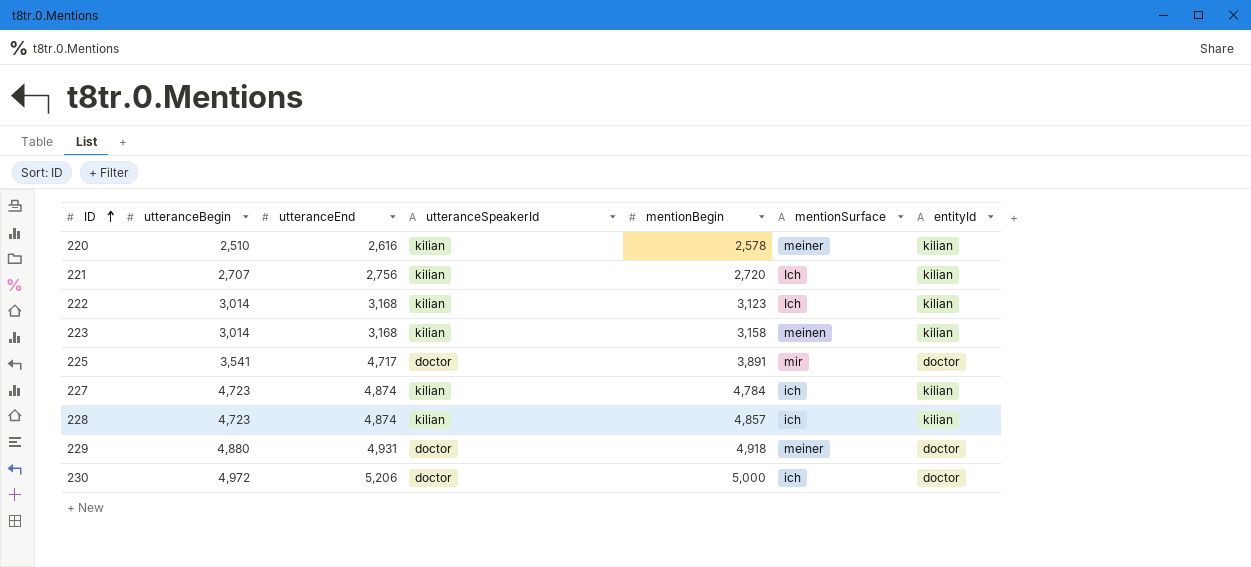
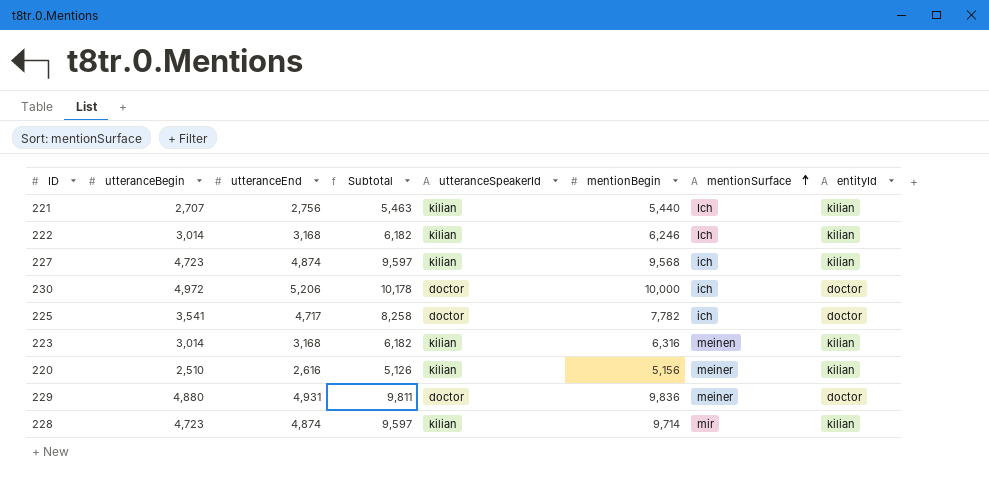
row order: ID ascending -> mentionSurface ascending
column Subtotal | formula: none -> [utteranceBegin] + [utteranceEnd]
221 | mentionBegin: 2,720 -> 5,440
222 | mentionBegin: 3,123 -> 6,246
227 | mentionBegin: 4,784 -> 9,568
230 | mentionBegin: 5,000 -> 10,000
225 | mentionBegin: 3,891 -> 7,782
225 | mentionSurface: mir -> ich
223 | mentionBegin: 3,158 -> 6,316
220 | mentionBegin: 2,578 -> 5,156
229 | mentionBegin: 4,918 -> 9,836
228 | mentionBegin: 4,857 -> 9,714
228 | mentionSurface: ich -> mir

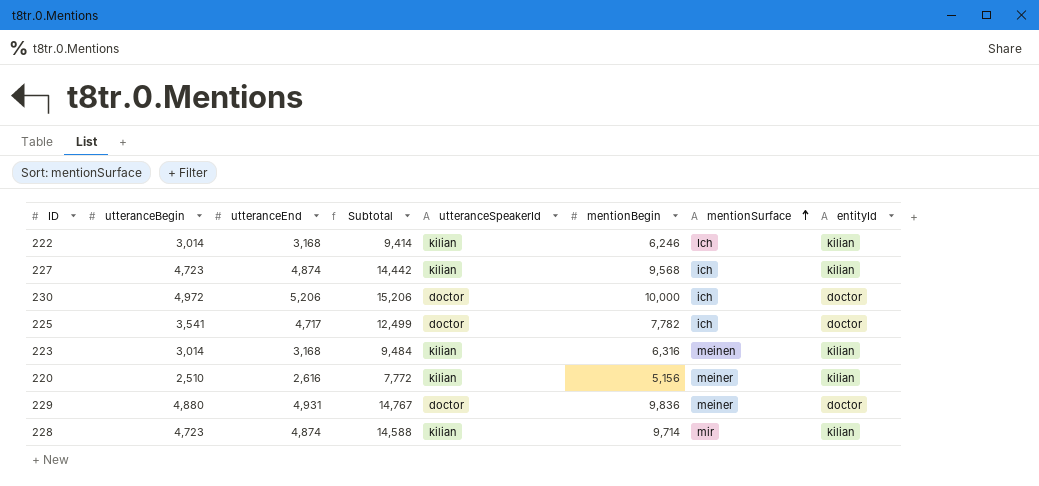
column Subtotal | formula: [utteranceBegin] + [utteranceEnd] -> [utteranceEnd] + [mentionBegin]
row 221: 2,707 | 2,756 | 5,463 | kilian | 5,440 | Ich | kilian -> none

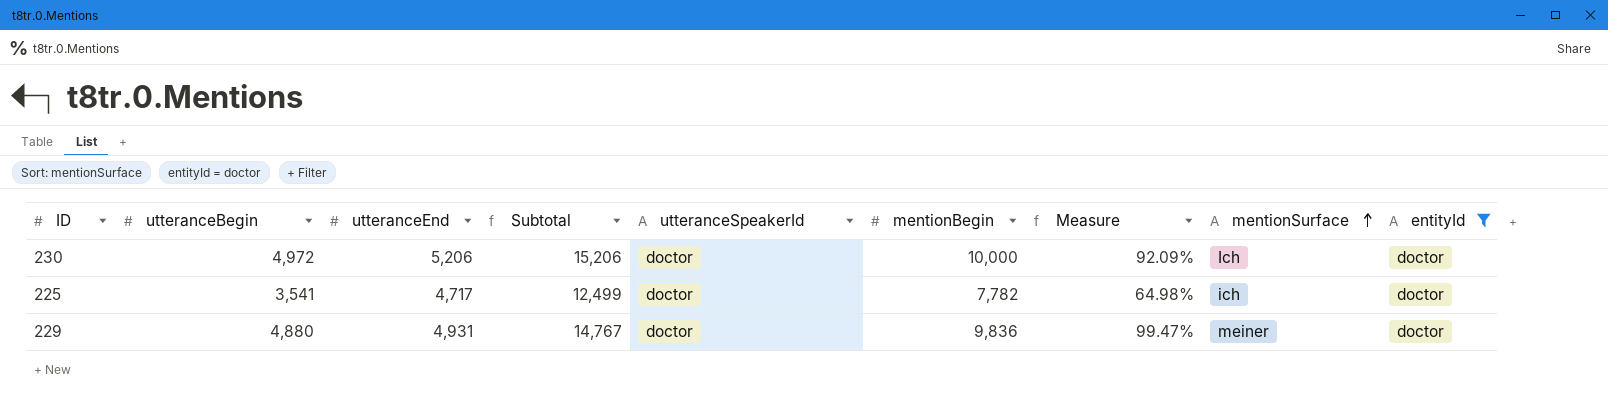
filter: none -> entityId = doctor
column Measure | formula: none -> ([mentionBegin] - [utteranceEnd]) / [utteranceEnd]
230 | mentionSurface: ich -> Ich

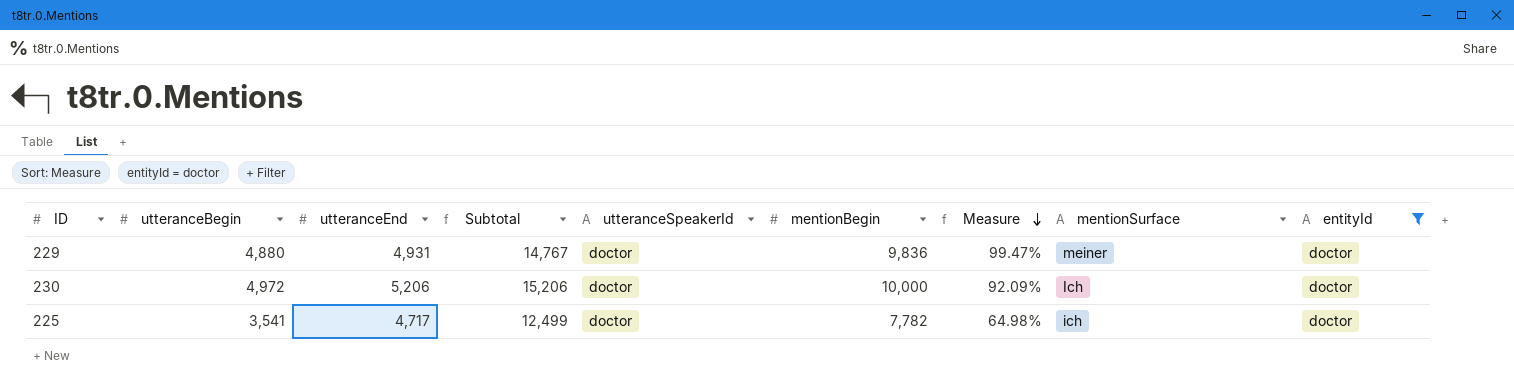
row order: mentionSurface ascending -> Measure descending

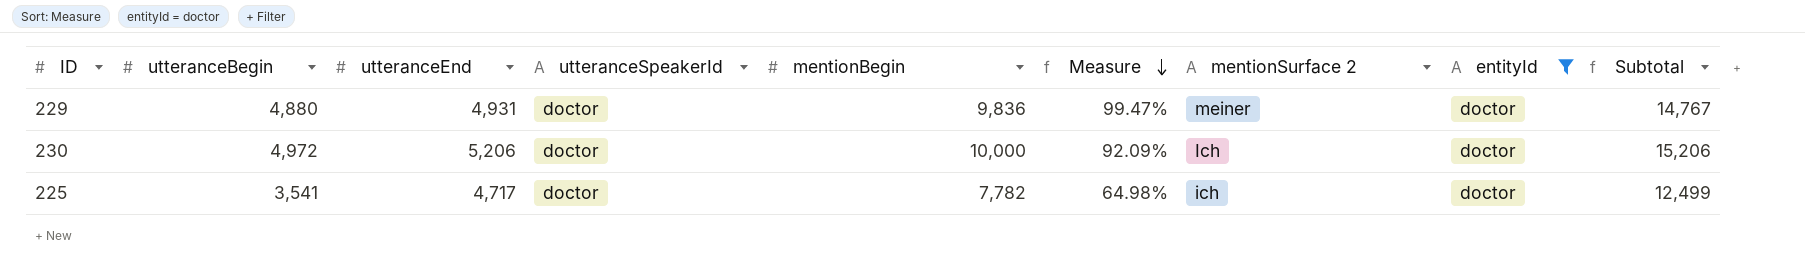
column name: mentionSurface -> mentionSurface 2
column Subtotal | position: 4 -> 9

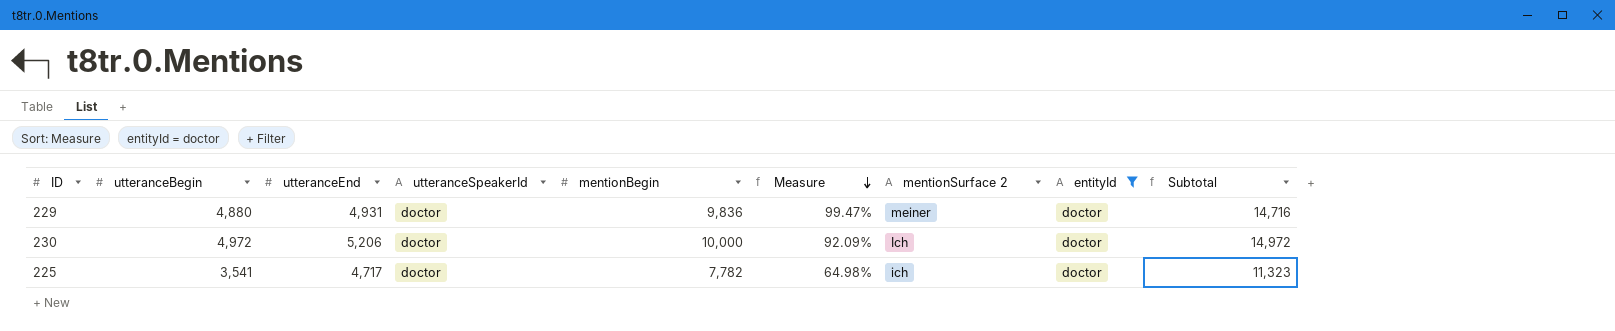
column Subtotal | formula: [utteranceEnd] + [mentionBegin] -> [utteranceBegin] + [mentionBegin]

